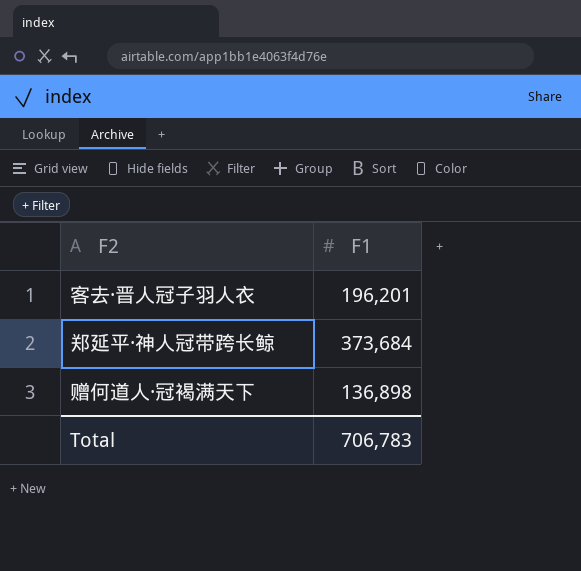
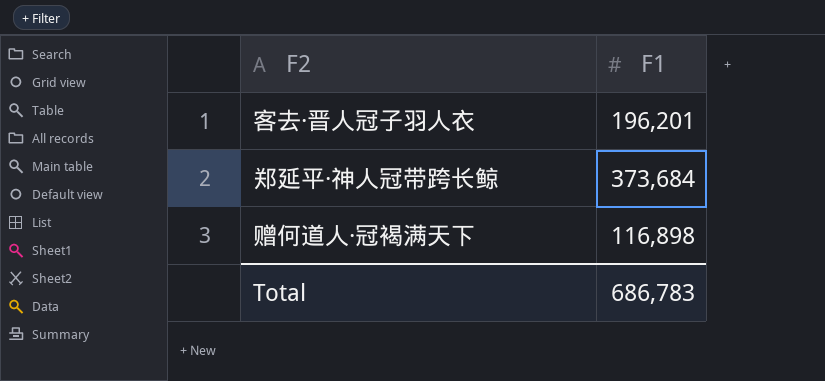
赠何道人·冠褐满天下 | F1: 136,898 -> 116,898
Total | F1: 706,783 -> 686,783

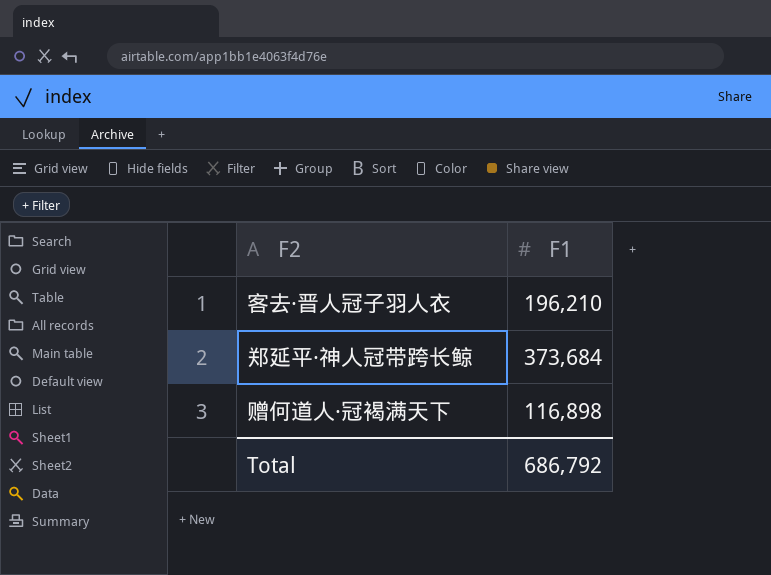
客去·晋人冠子羽人衣 | F1: 196,201 -> 196,210
Total | F1: 686,783 -> 686,792

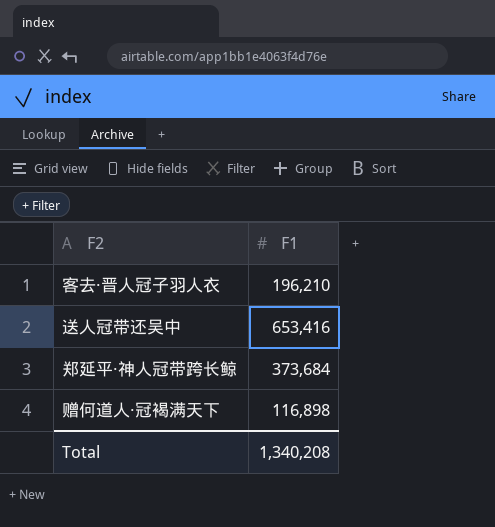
row 送人冠带还吴中: none -> 653,416
Total | F1: 686,792 -> 1,340,208

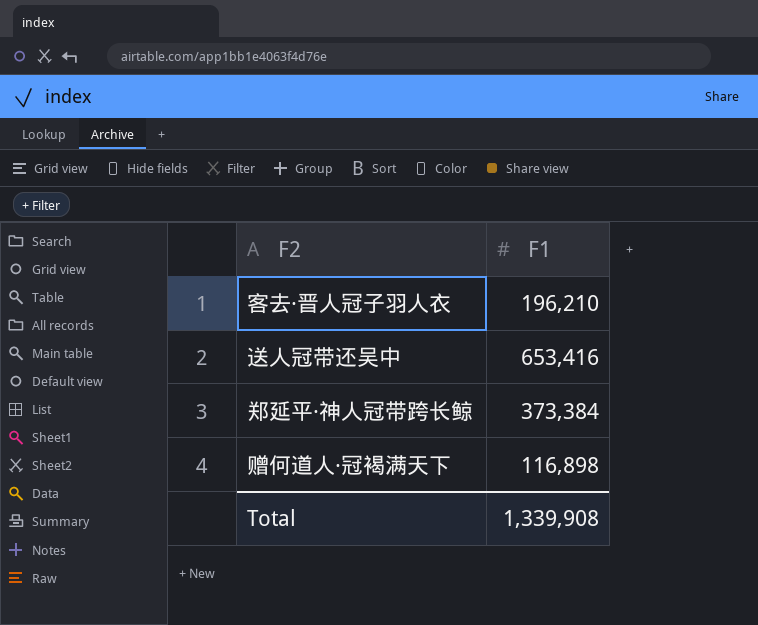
郑延平·神人冠带跨长鲸 | F1: 373,684 -> 373,384
Total | F1: 1,340,208 -> 1,339,908

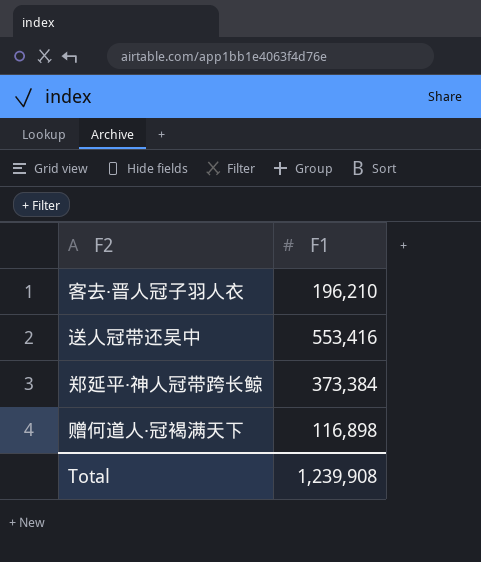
送人冠带还吴中 | F1: 653,416 -> 553,416
Total | F1: 1,339,908 -> 1,239,908

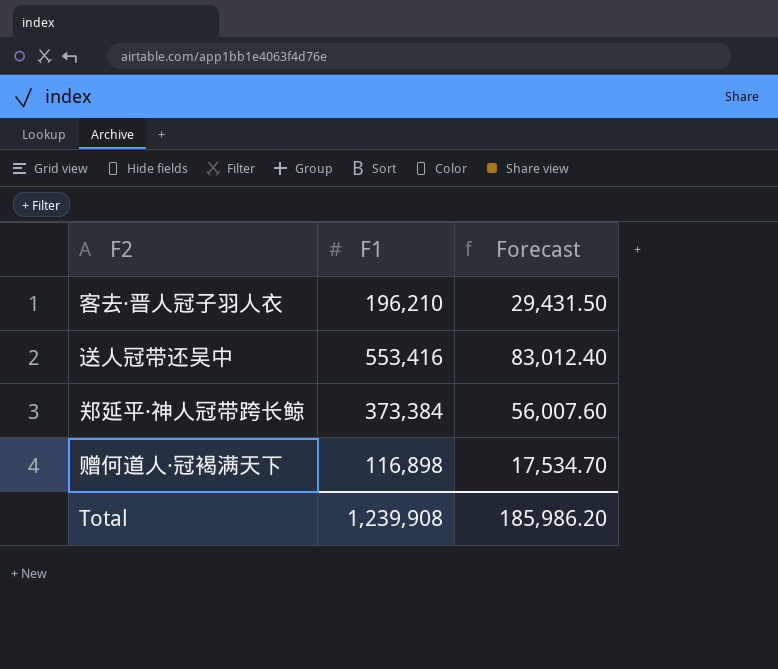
column Forecast | formula: none -> [F1] * 0.15

